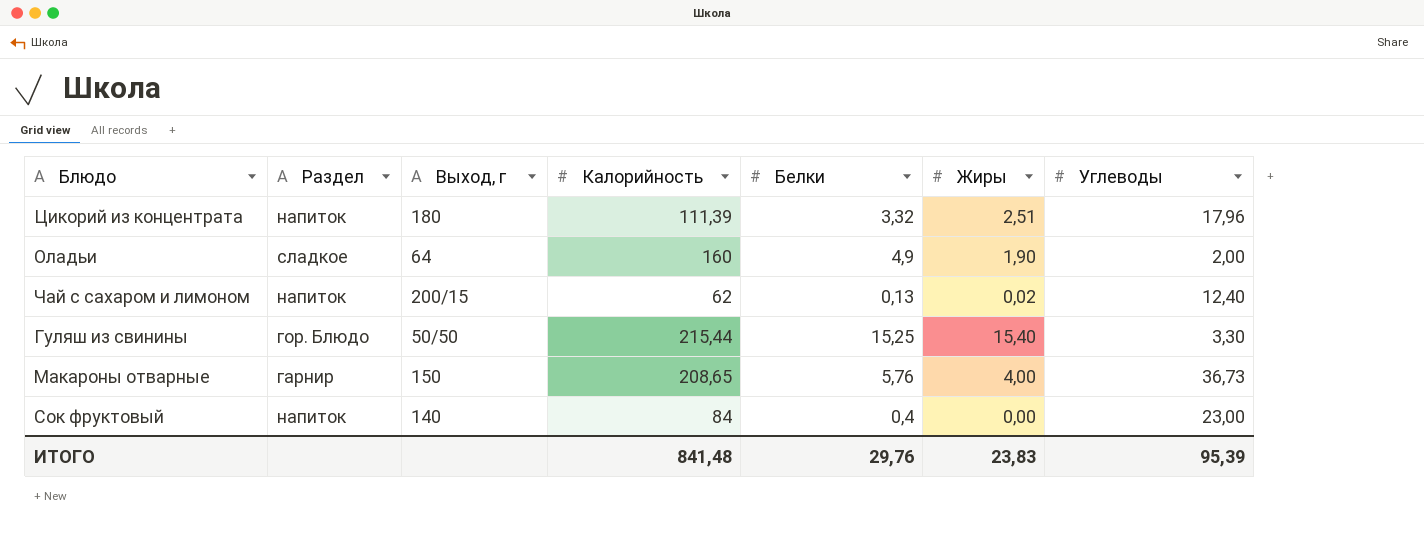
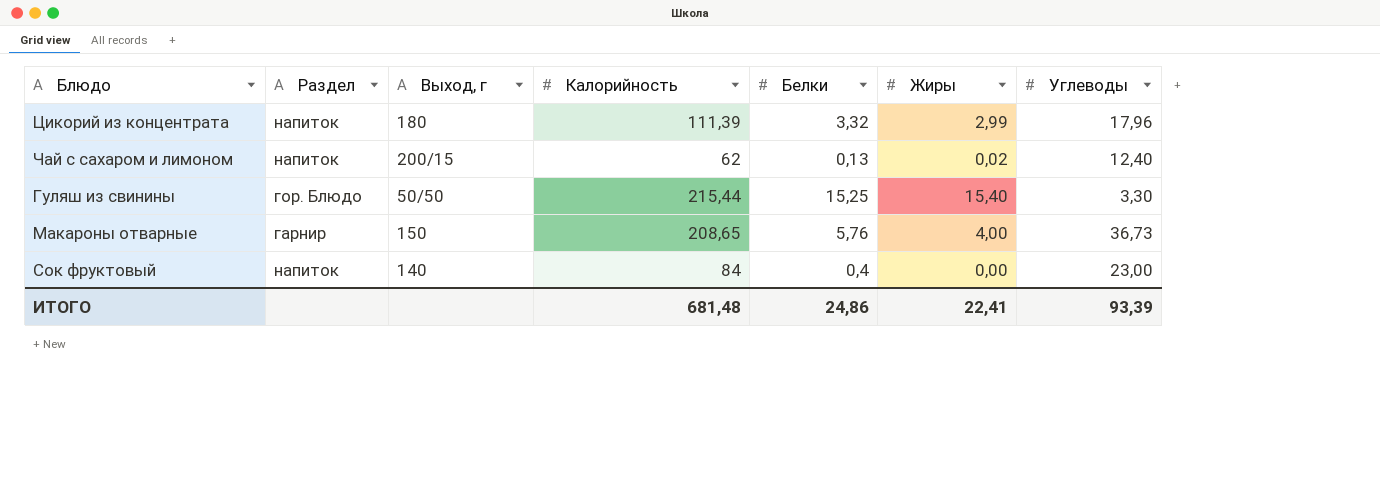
row Оладьи: сладкое | 64 | 160 | 4,9 | 1,90 | 2,00 -> none
Цикорий из концентрата | Жиры: 2,51 -> 2,99
ИТОГО | Калорийность: 841,48 -> 681,48
ИТОГО | Белки: 29,76 -> 24,86
ИТОГО | Жиры: 23,83 -> 22,41
ИТОГО | Углеводы: 95,39 -> 93,39

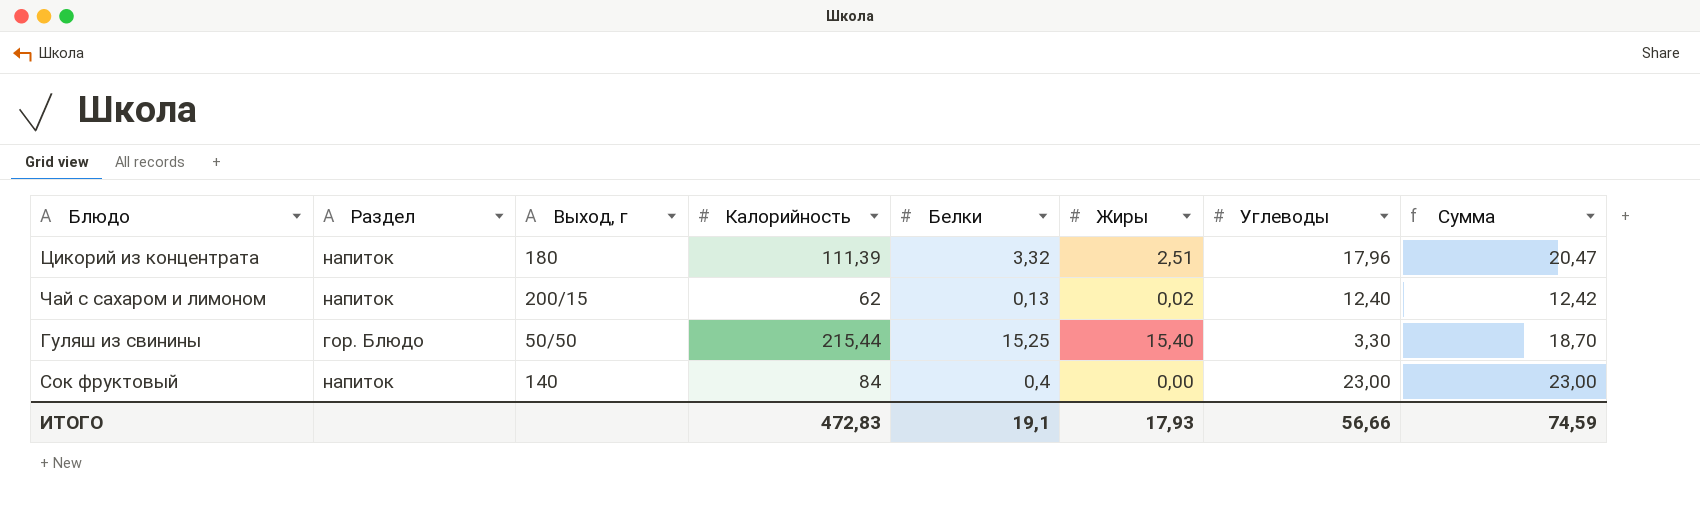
column Сумма | formula: none -> [Жиры] + [Углеводы]
row Макароны отварные: гарнир | 150 | 208,65 | 5,76 | 4,00 | 36,73 -> none
Цикорий из концентрата | Жиры: 2,99 -> 2,51
ИТОГО | Калорийность: 681,48 -> 472,83
ИТОГО | Белки: 24,86 -> 19,1
ИТОГО | Жиры: 22,41 -> 17,93
ИТОГО | Углеводы: 93,39 -> 56,66

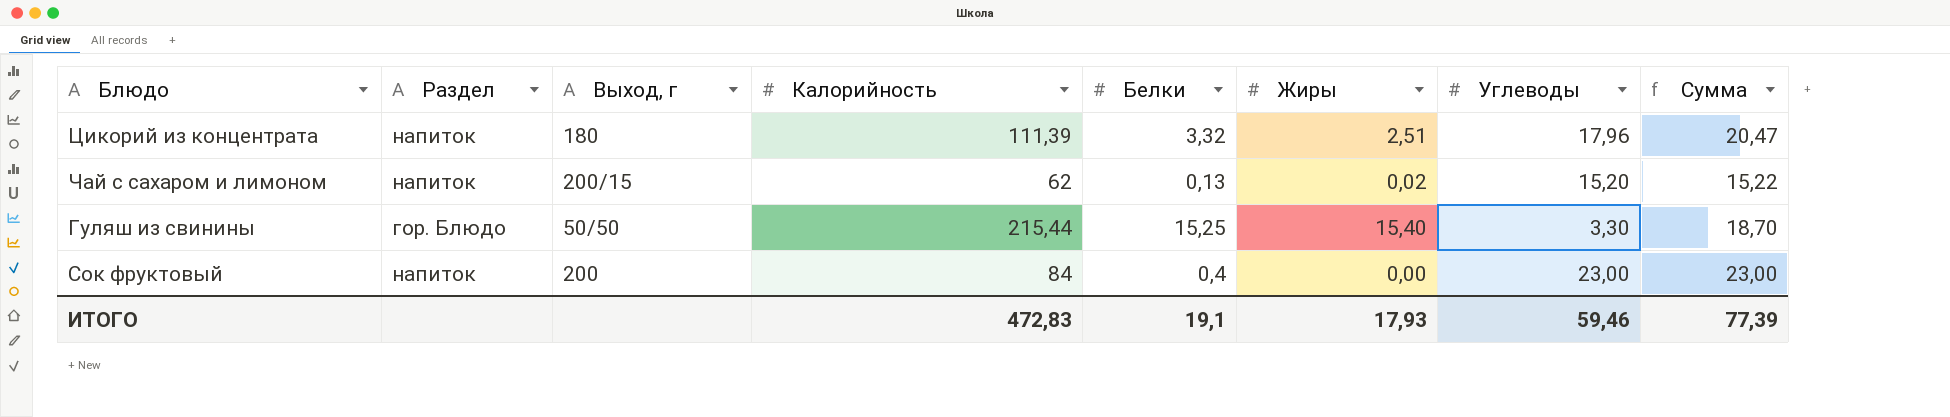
Чай с сахаром и лимоном | Углеводы: 12,40 -> 15,20
Чай с сахаром и лимоном | Сумма: 12,42 -> 15,22
Сок фруктовый | Выход, г: 140 -> 200
ИТОГО | Углеводы: 56,66 -> 59,46
ИТОГО | Сумма: 74,59 -> 77,39

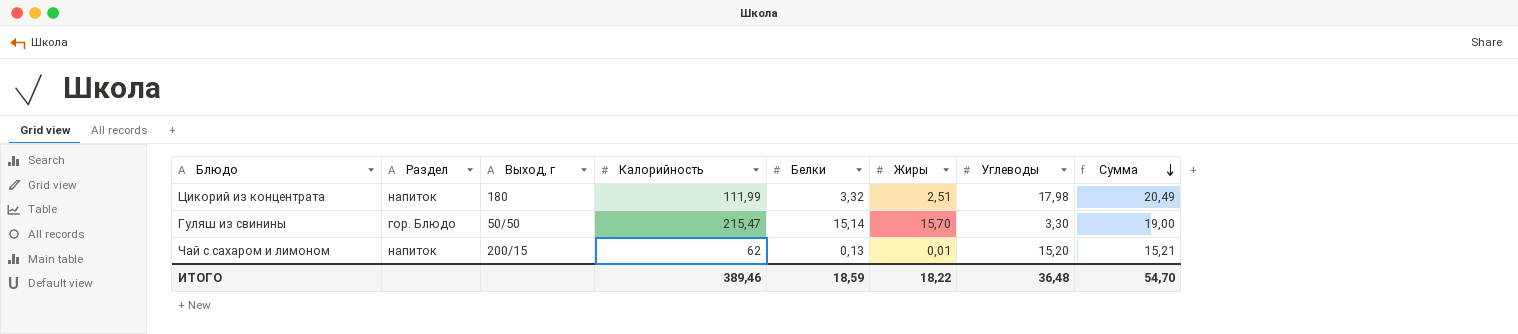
row order: none -> Сумма descending
row Сок фруктовый: напиток | 200 | 84 | 0,4 | 0,00 | 23,00 | 23,00 -> none
Цикорий из концентрата | Калорийность: 111,39 -> 111,99
Цикорий из концентрата | Углеводы: 17,96 -> 17,98
Цикорий из концентрата | Сумма: 20,47 -> 20,49
Гуляш из свинины | Калорийность: 215,44 -> 215,47
Гуляш из свинины | Белки: 15,25 -> 15,14
Гуляш из свинины | Жиры: 15,40 -> 15,70
Гуляш из свинины | Сумма: 18,70 -> 19,00
Чай с сахаром и лимоном | Жиры: 0,02 -> 0,01
Чай с сахаром и лимоном | Сумма: 15,22 -> 15,21
ИТОГО | Калорийность: 472,83 -> 389,46
ИТОГО | Белки: 19,1 -> 18,59
ИТОГО | Жиры: 17,93 -> 18,22
ИТОГО | Углеводы: 59,46 -> 36,48
ИТОГО | Сумма: 77,39 -> 54,70

